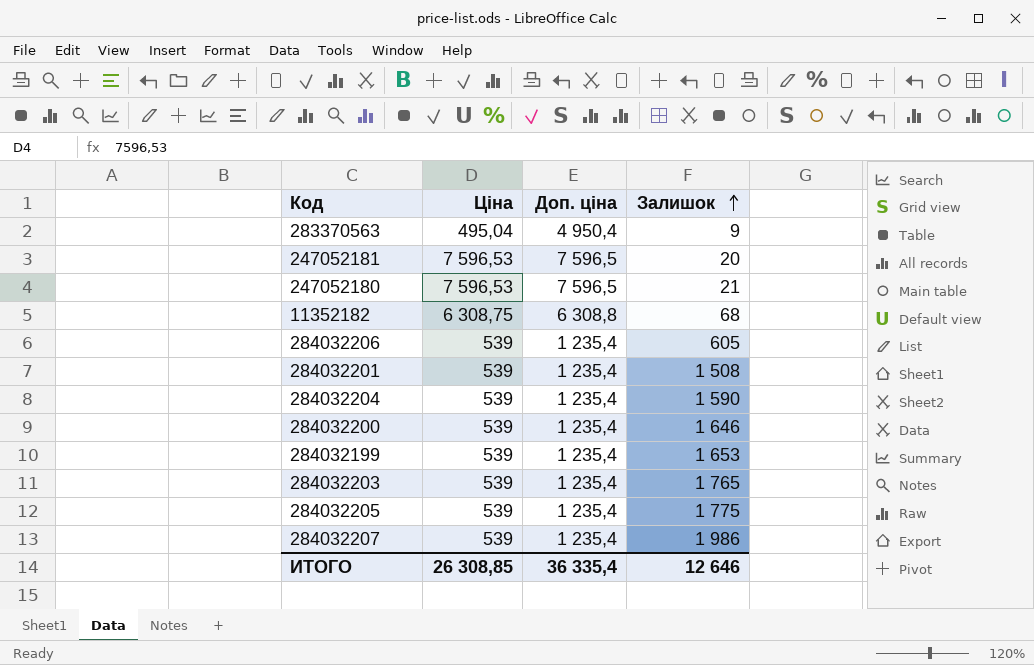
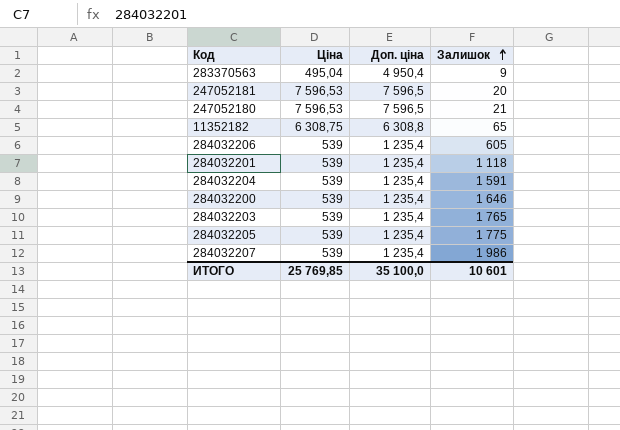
row 284032199: 539 | 1 235,4 | 1 653 -> none
11352182 | Залишок: 68 -> 65
284032201 | Залишок: 1 508 -> 1 118
284032204 | Залишок: 1 590 -> 1 591
ИТОГО | Ціна: 26 308,85 -> 25 769,85
ИТОГО | Доп. ціна: 36 335,4 -> 35 100,0
ИТОГО | Залишок: 12 646 -> 10 601

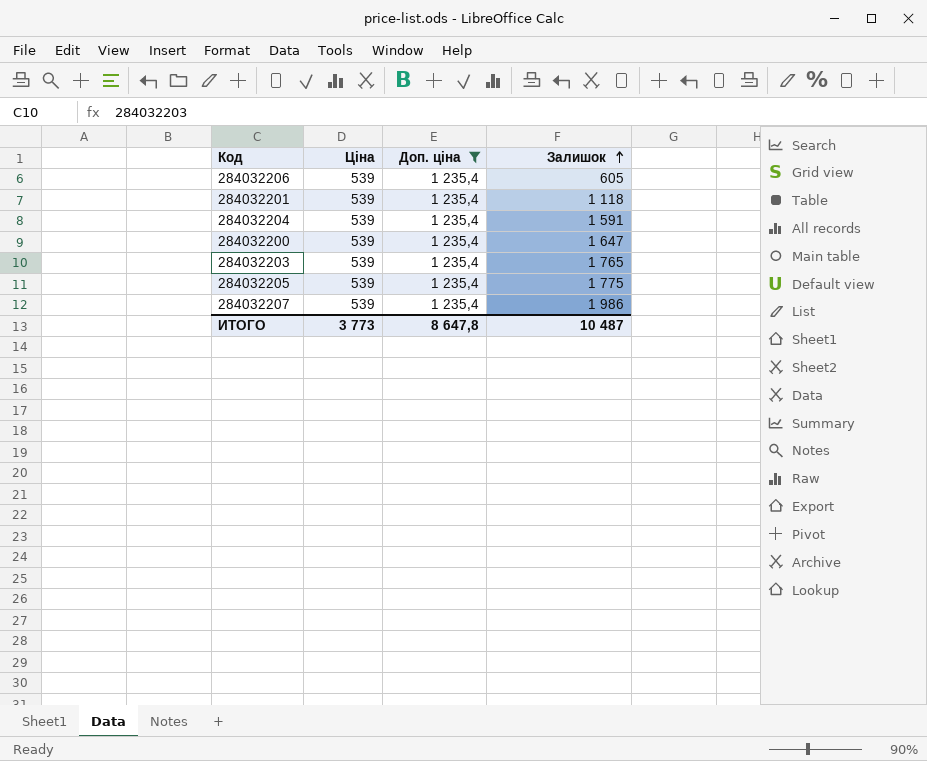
filter: none -> Доп. ціна = 1 235,4
284032200 | Залишок: 1 646 -> 1 647
ИТОГО | Ціна: 25 769,85 -> 3 773
ИТОГО | Доп. ціна: 35 100,0 -> 8 647,8
ИТОГО | Залишок: 10 601 -> 10 487

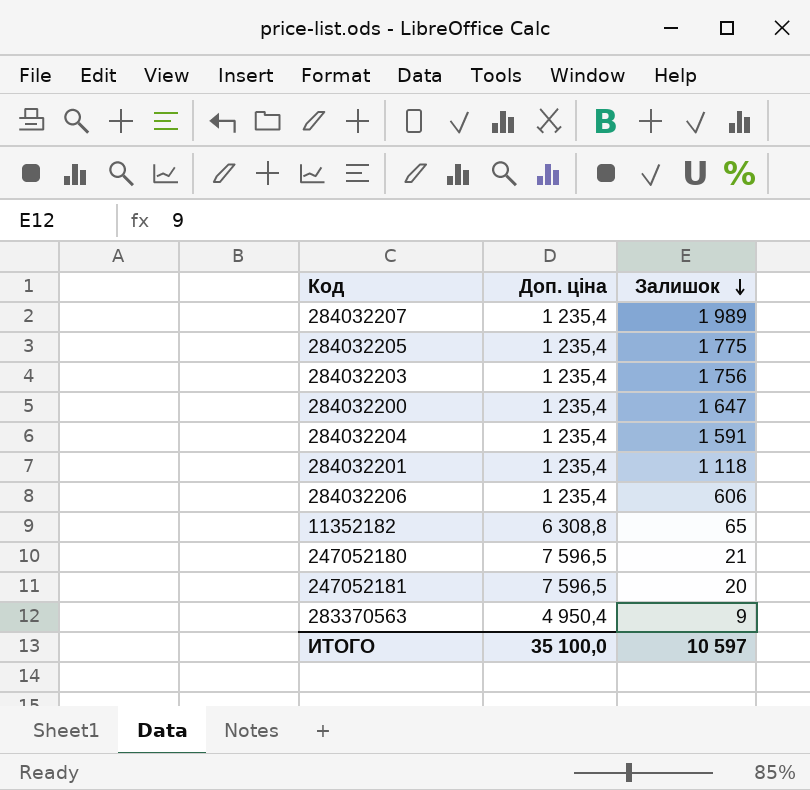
filter: Доп. ціна = 1 235,4 -> none
row order: Залишок ascending -> Залишок descending
column Ціна | position: 2 -> none
284032207 | Залишок: 1 986 -> 1 989
284032203 | Залишок: 1 765 -> 1 756
284032206 | Залишок: 605 -> 606
ИТОГО | Доп. ціна: 8 647,8 -> 35 100,0
ИТОГО | Залишок: 10 487 -> 10 597

